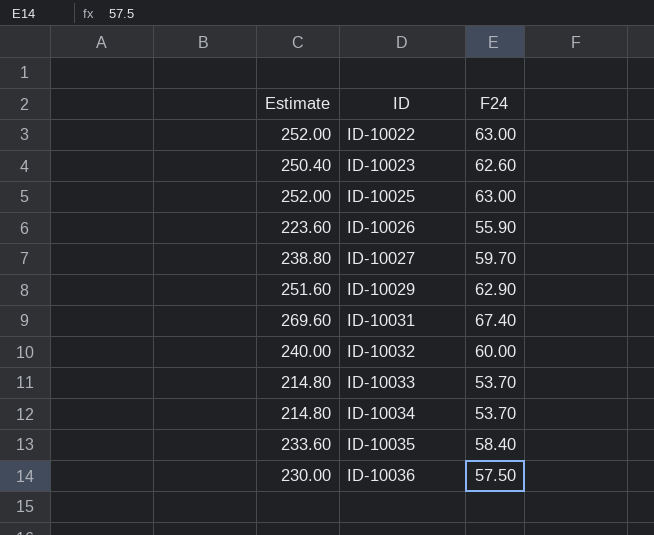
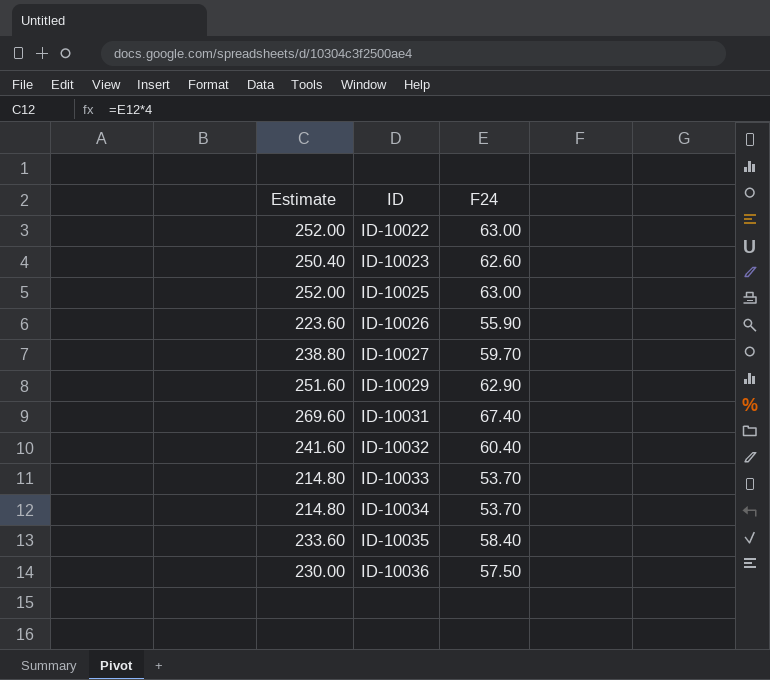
ID-10032 | Estimate: 240.00 -> 241.60
ID-10032 | F24: 60.00 -> 60.40

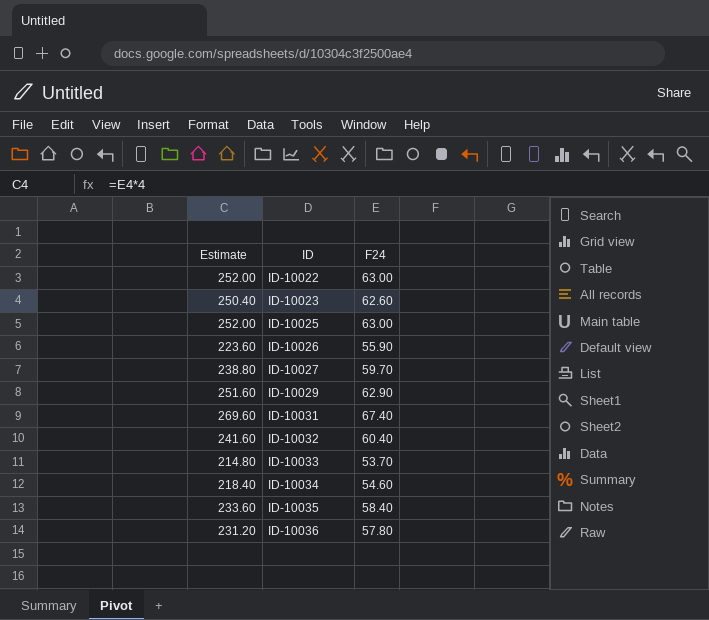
ID-10034 | Estimate: 214.80 -> 218.40
ID-10034 | F24: 53.70 -> 54.60
ID-10036 | Estimate: 230.00 -> 231.20
ID-10036 | F24: 57.50 -> 57.80

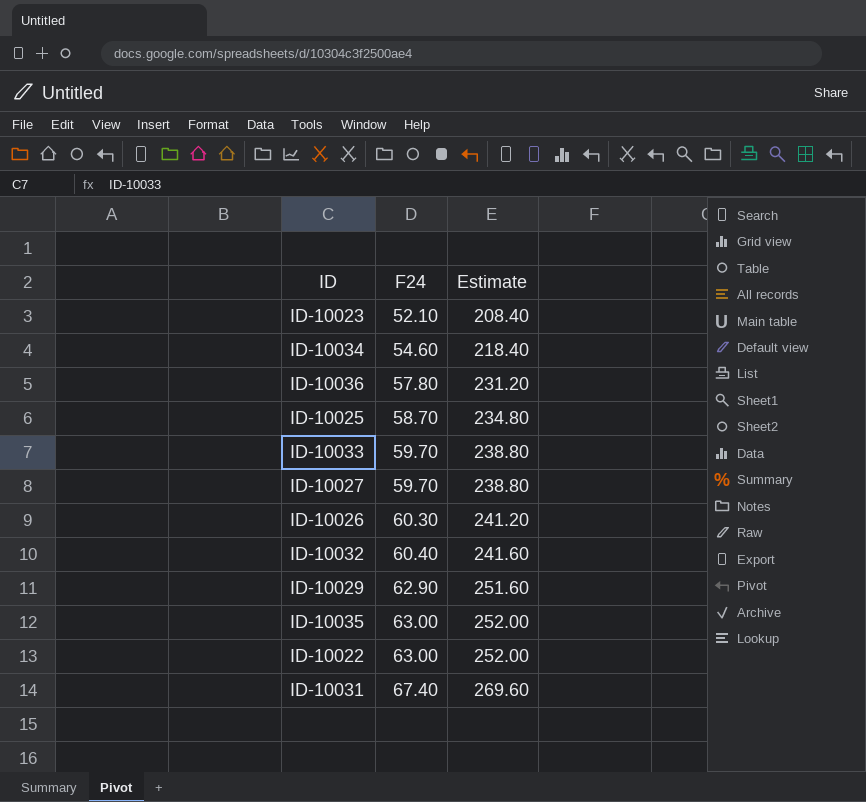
row order: ID ascending -> F24 ascending
column Estimate | position: 1 -> 3
ID-10023 | F24: 62.60 -> 52.10
ID-10023 | Estimate: 250.40 -> 208.40
ID-10025 | F24: 63.00 -> 58.70
ID-10025 | Estimate: 252.00 -> 234.80
ID-10033 | F24: 53.70 -> 59.70
ID-10033 | Estimate: 214.80 -> 238.80
ID-10026 | F24: 55.90 -> 60.30
ID-10026 | Estimate: 223.60 -> 241.20
ID-10035 | F24: 58.40 -> 63.00
ID-10035 | Estimate: 233.60 -> 252.00

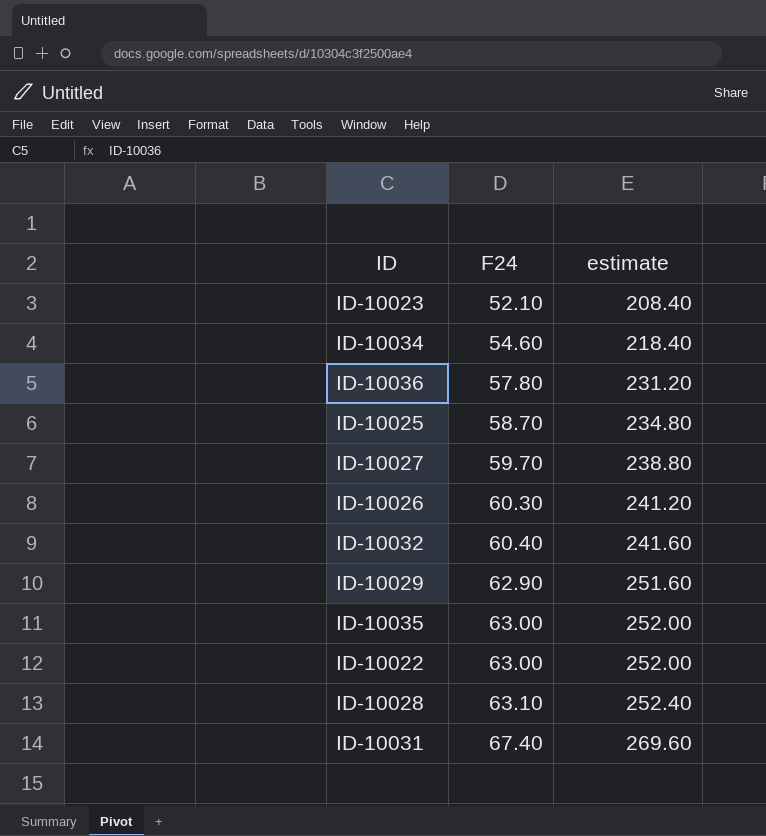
column name: Estimate -> estimate
row ID-10033: 59.70 | 238.80 -> none
row ID-10028: none -> 63.10 | 252.40

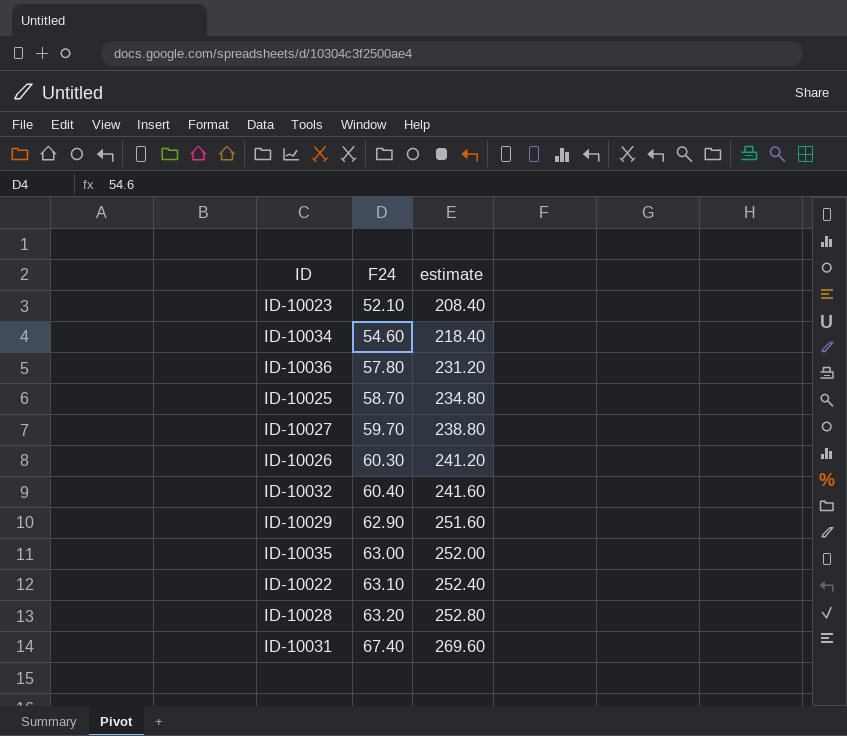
ID-10022 | F24: 63.00 -> 63.10
ID-10022 | estimate: 252.00 -> 252.40
ID-10028 | F24: 63.10 -> 63.20
ID-10028 | estimate: 252.40 -> 252.80

